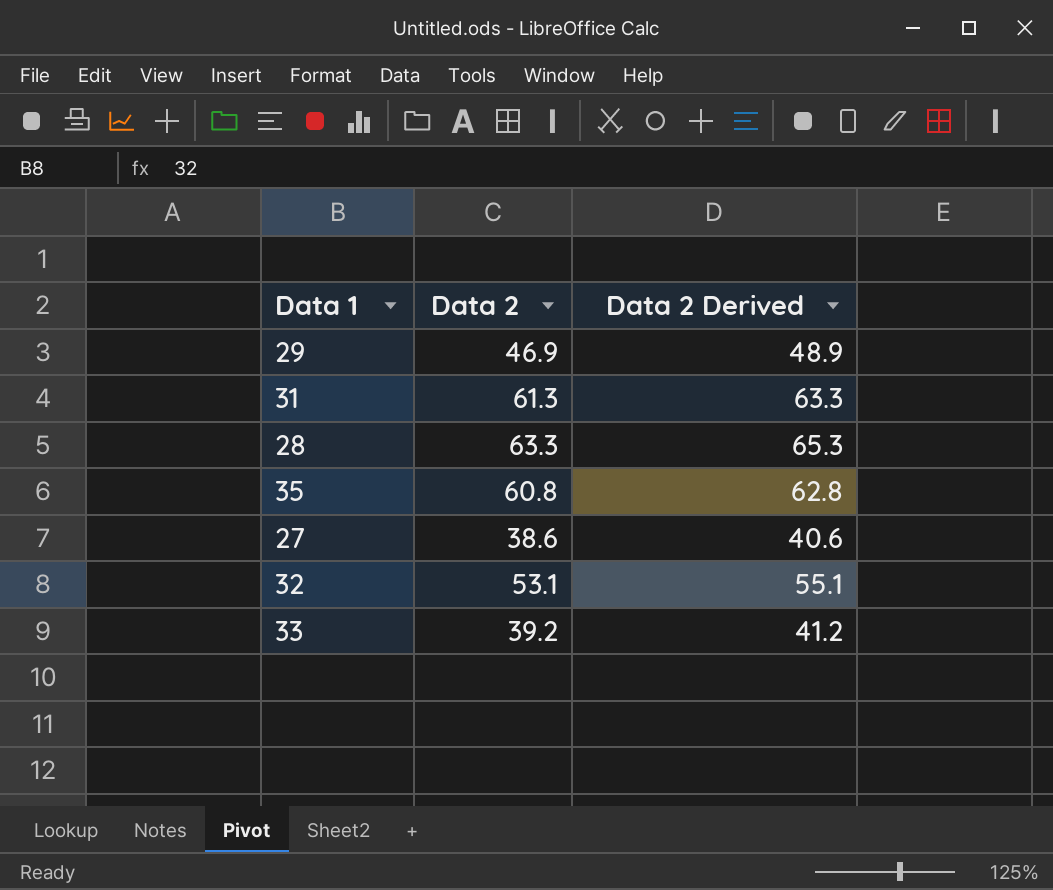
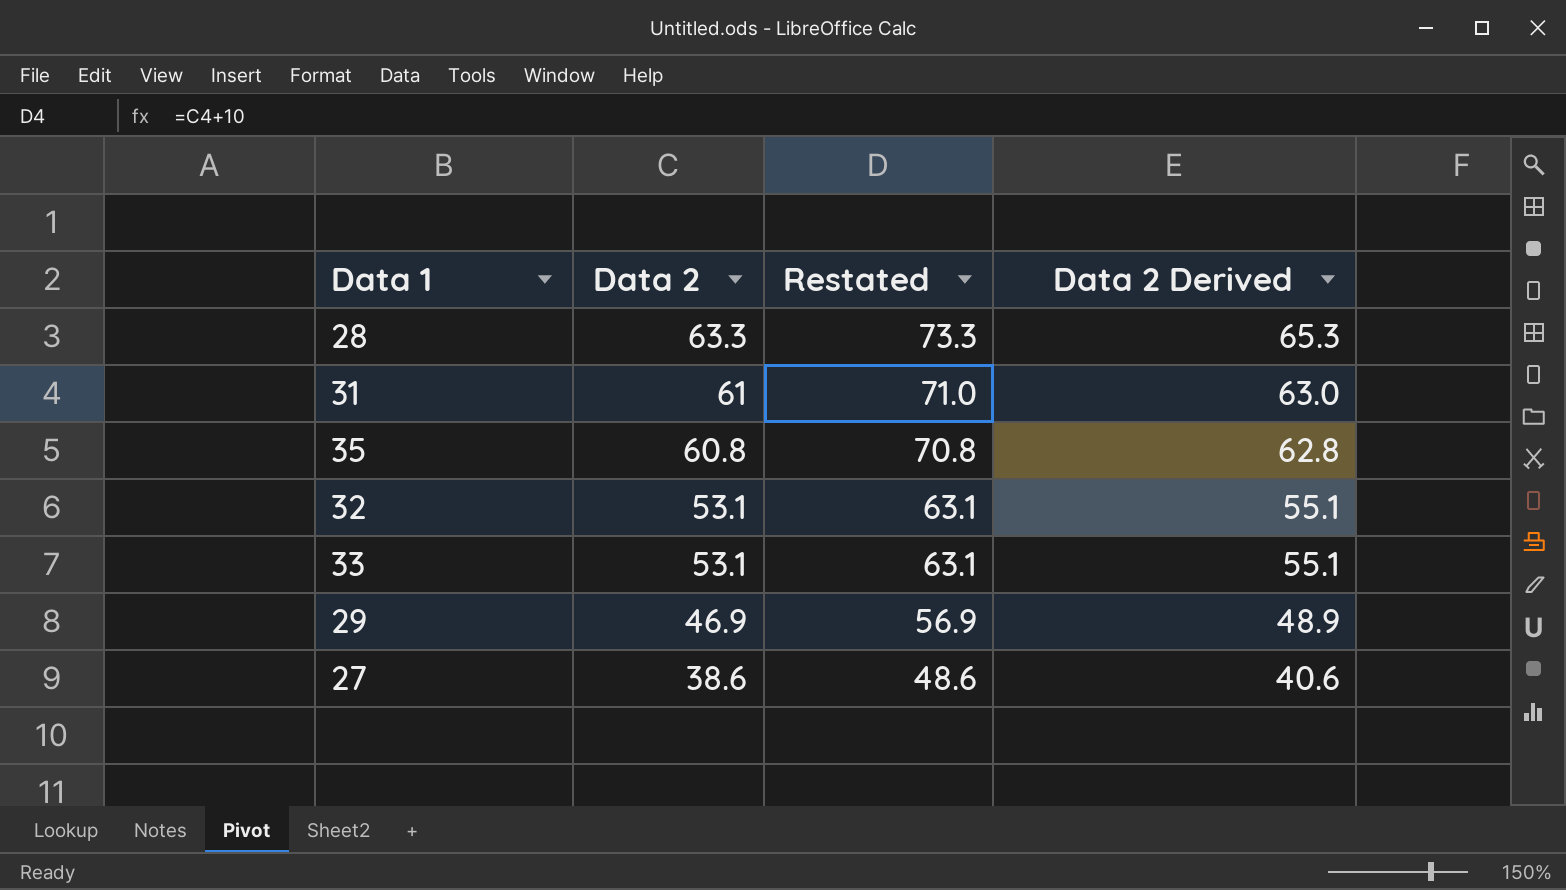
row order: none -> Data 2 descending
column Restated | formula: none -> [Data 2] + 10
31 | Data 2: 61.3 -> 61
31 | Data 2 Derived: 63.3 -> 63.0
33 | Data 2: 39.2 -> 53.1
33 | Data 2 Derived: 41.2 -> 55.1

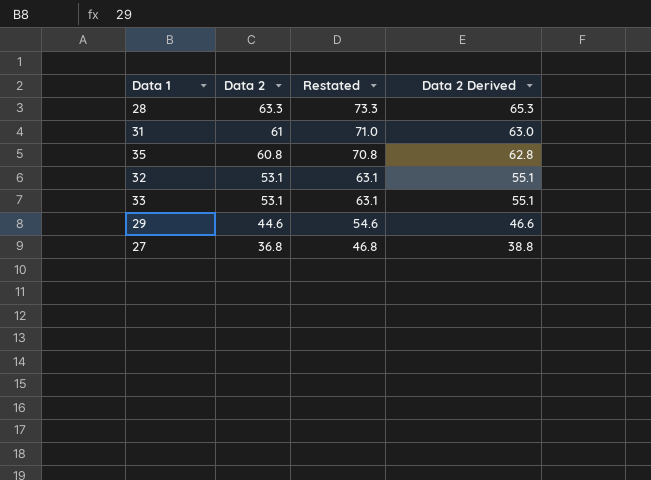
29 | Data 2: 46.9 -> 44.6
29 | Restated: 56.9 -> 54.6
29 | Data 2 Derived: 48.9 -> 46.6
27 | Data 2: 38.6 -> 36.8
27 | Restated: 48.6 -> 46.8
27 | Data 2 Derived: 40.6 -> 38.8

